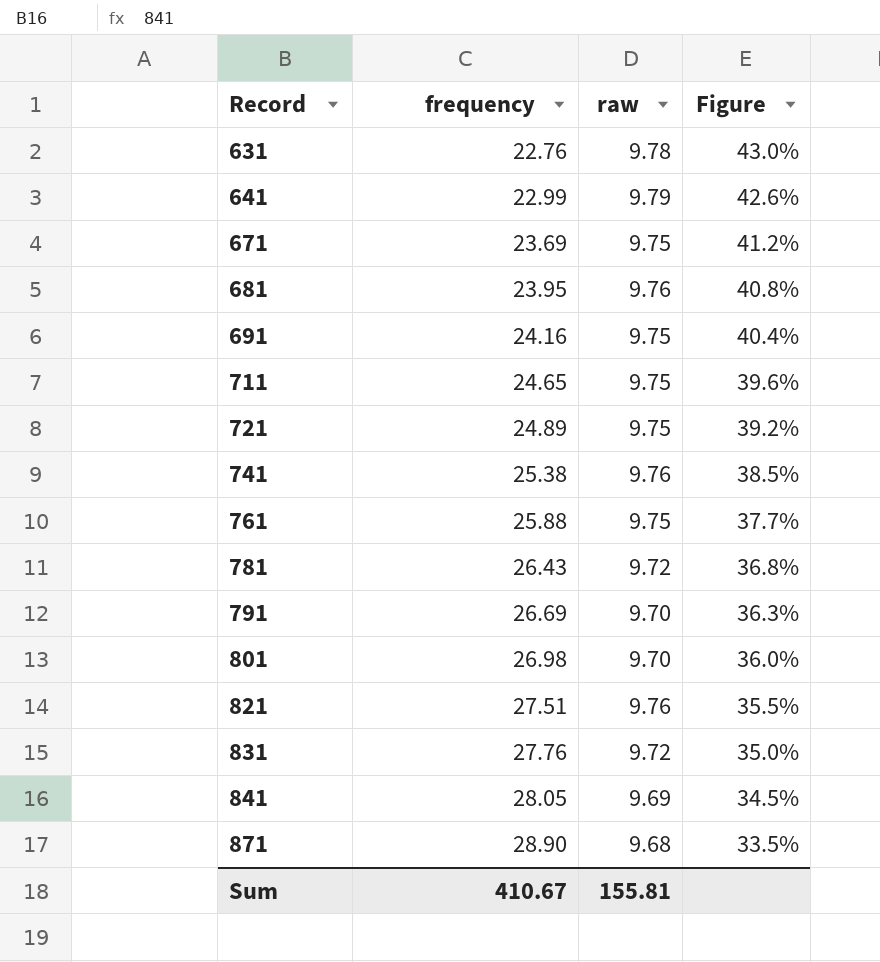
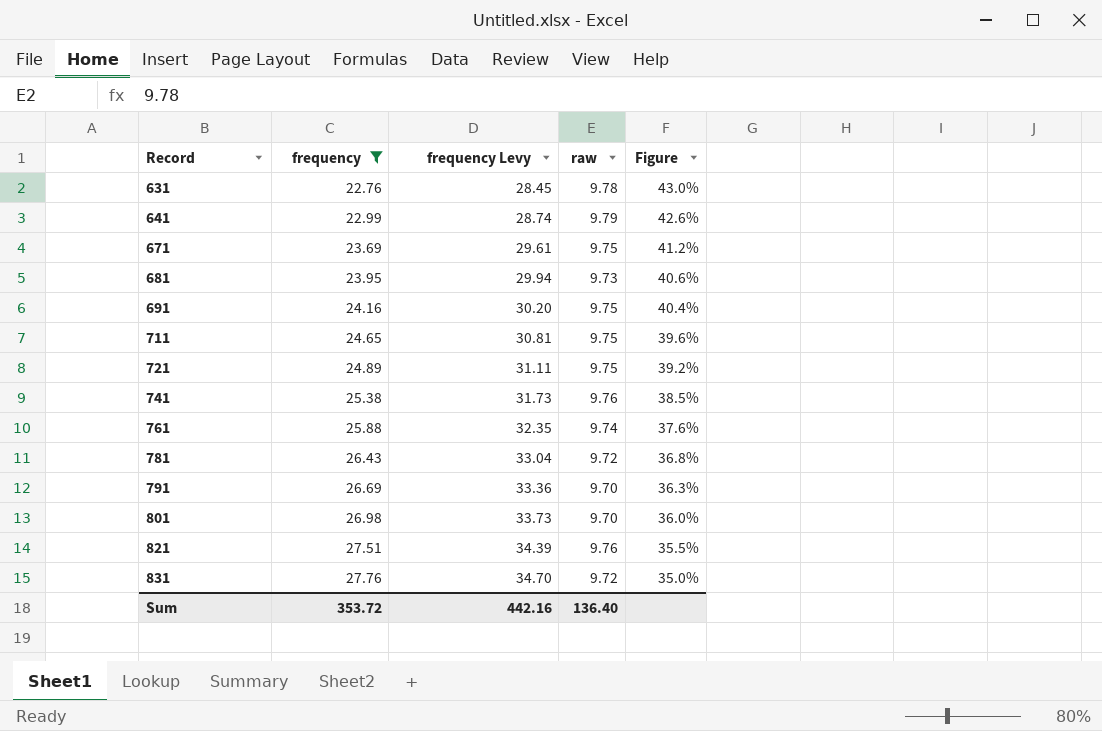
filter: none -> frequency <= 27.76
column frequency Levy | formula: none -> [frequency] * 1.25
681 | raw: 9.76 -> 9.73
681 | Figure: 40.8% -> 40.6%
761 | raw: 9.75 -> 9.74
761 | Figure: 37.7% -> 37.6%
Sum | frequency: 410.67 -> 353.72
Sum | raw: 155.81 -> 136.40

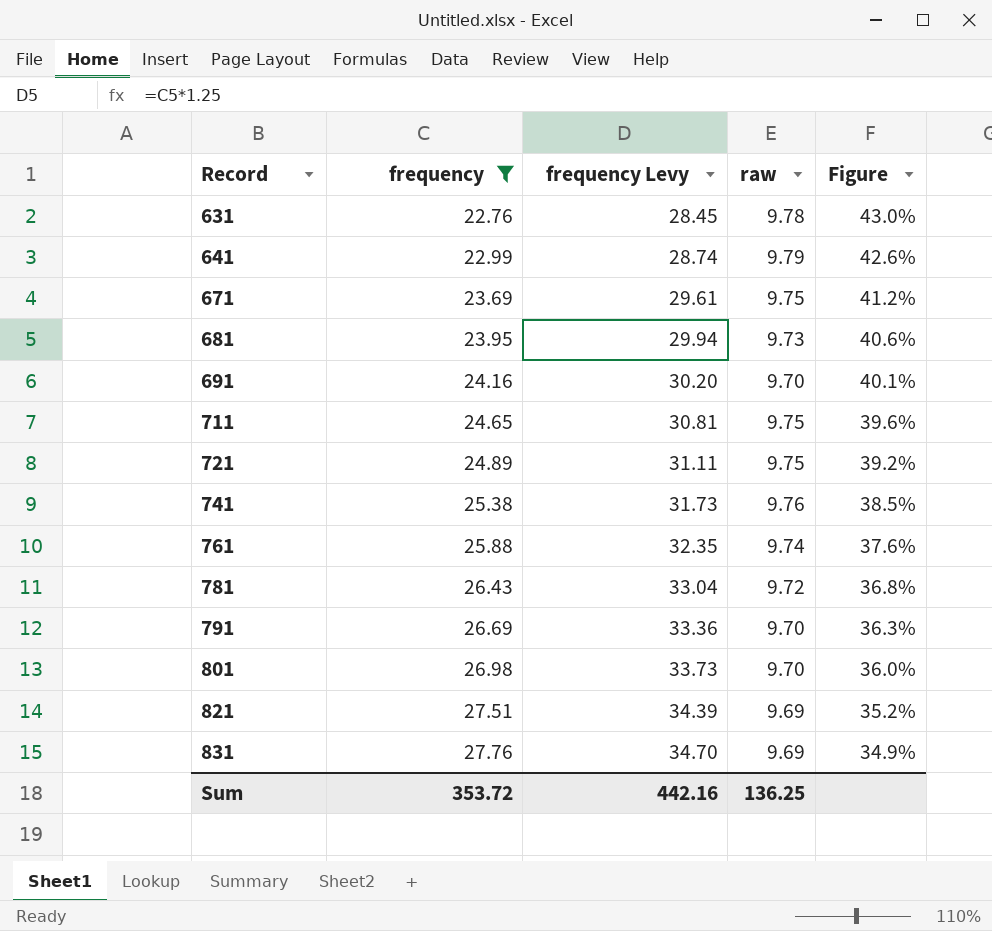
691 | raw: 9.75 -> 9.70
691 | Figure: 40.4% -> 40.1%
821 | raw: 9.76 -> 9.69
821 | Figure: 35.5% -> 35.2%
831 | raw: 9.72 -> 9.69
831 | Figure: 35.0% -> 34.9%
Sum | raw: 136.40 -> 136.25

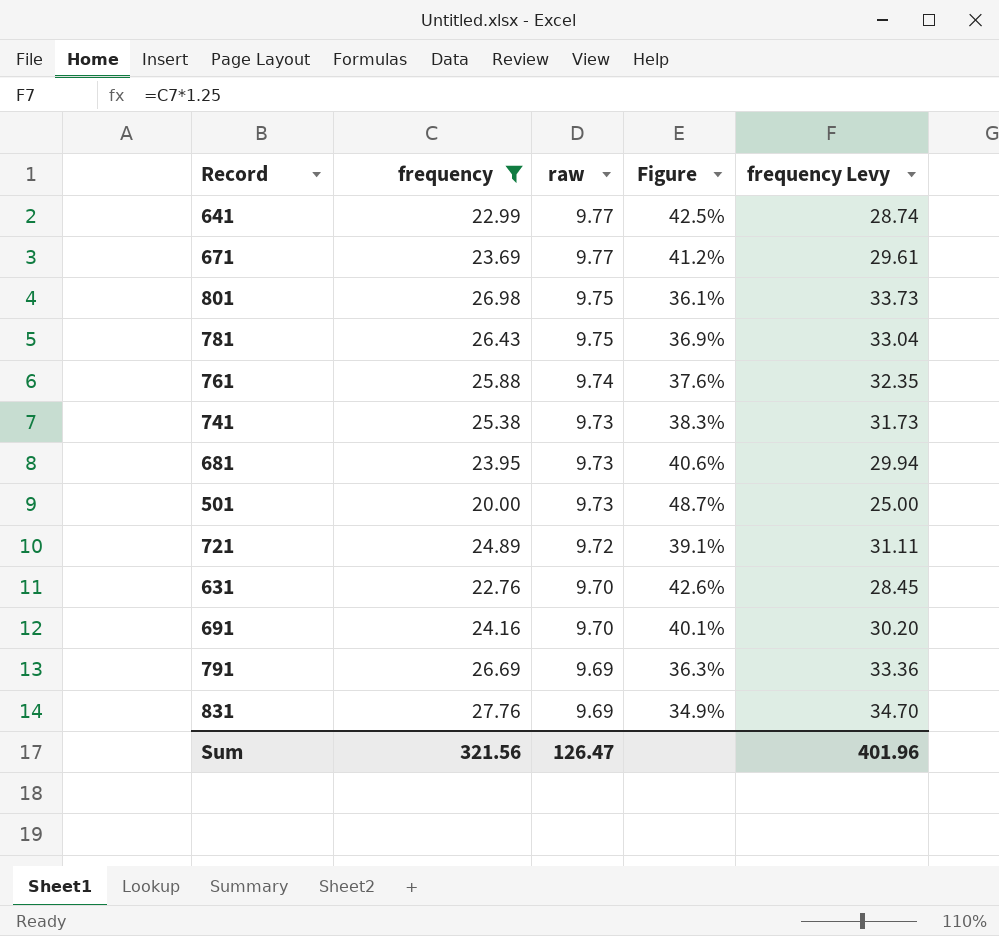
row order: Record ascending -> raw descending
column frequency Levy | position: 3 -> 5
row 711: 24.65 | 30.81 | 9.75 | 39.6% -> none
row 821: 27.51 | 34.39 | 9.69 | 35.2% -> none
641 | raw: 9.79 -> 9.77
641 | Figure: 42.6% -> 42.5%
671 | raw: 9.75 -> 9.77
801 | raw: 9.70 -> 9.75
801 | Figure: 36.0% -> 36.1%
781 | raw: 9.72 -> 9.75
781 | Figure: 36.8% -> 36.9%
741 | raw: 9.76 -> 9.73
741 | Figure: 38.5% -> 38.3%
row 501: none -> 20.00 | 9.73 | 48.7% | 25.00
721 | raw: 9.75 -> 9.72
721 | Figure: 39.2% -> 39.1%
631 | raw: 9.78 -> 9.70
631 | Figure: 43.0% -> 42.6%
791 | raw: 9.70 -> 9.69
Sum | frequency: 353.72 -> 321.56
Sum | raw: 136.25 -> 126.47
Sum | frequency Levy: 442.16 -> 401.96

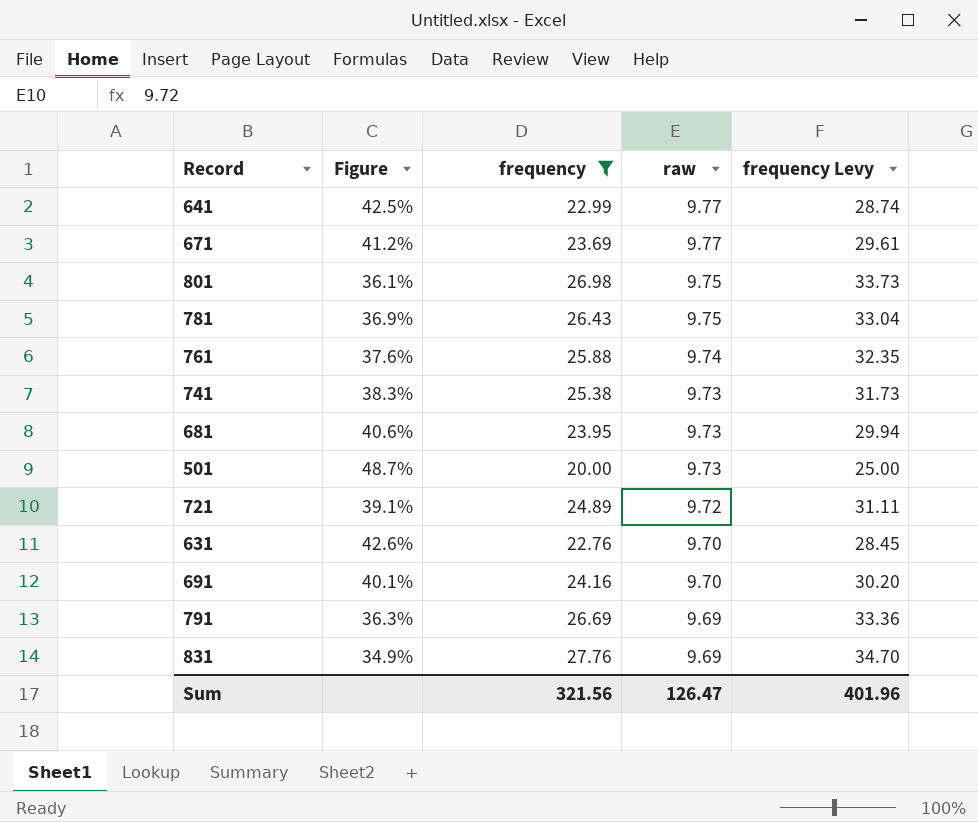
column Figure | position: 4 -> 2

